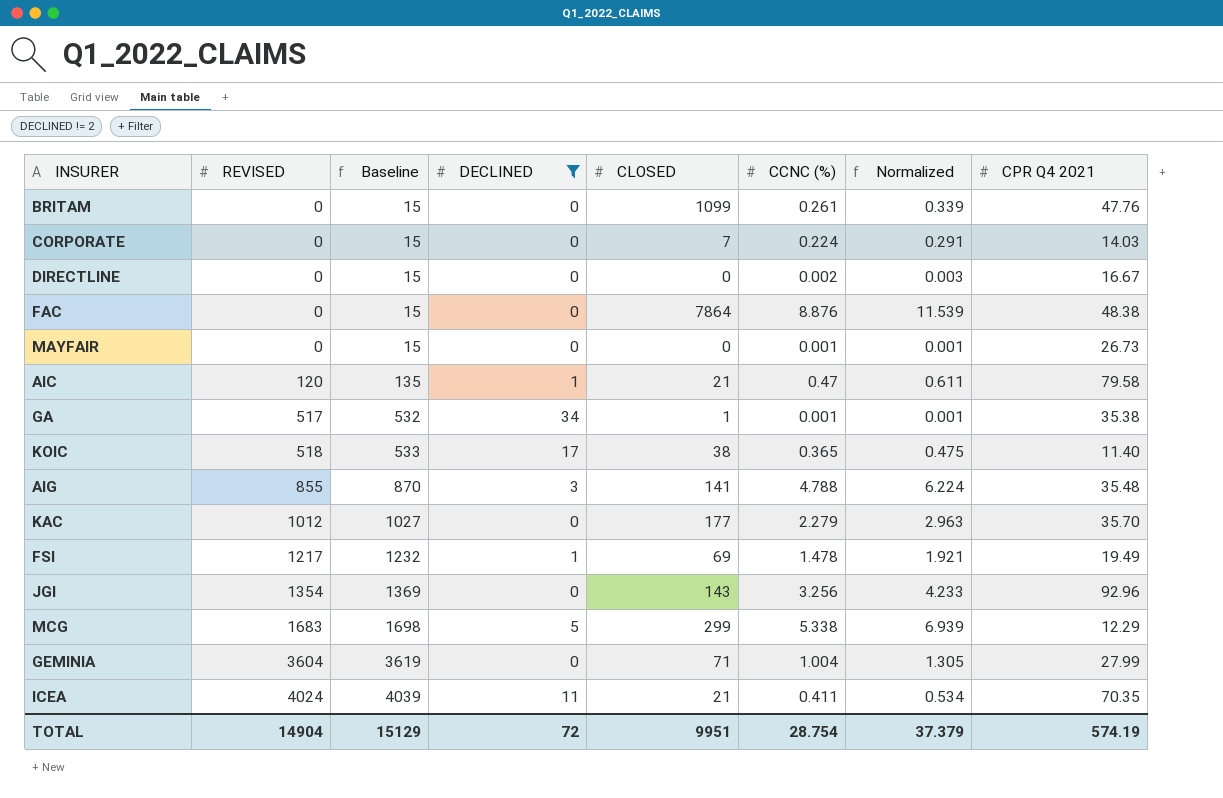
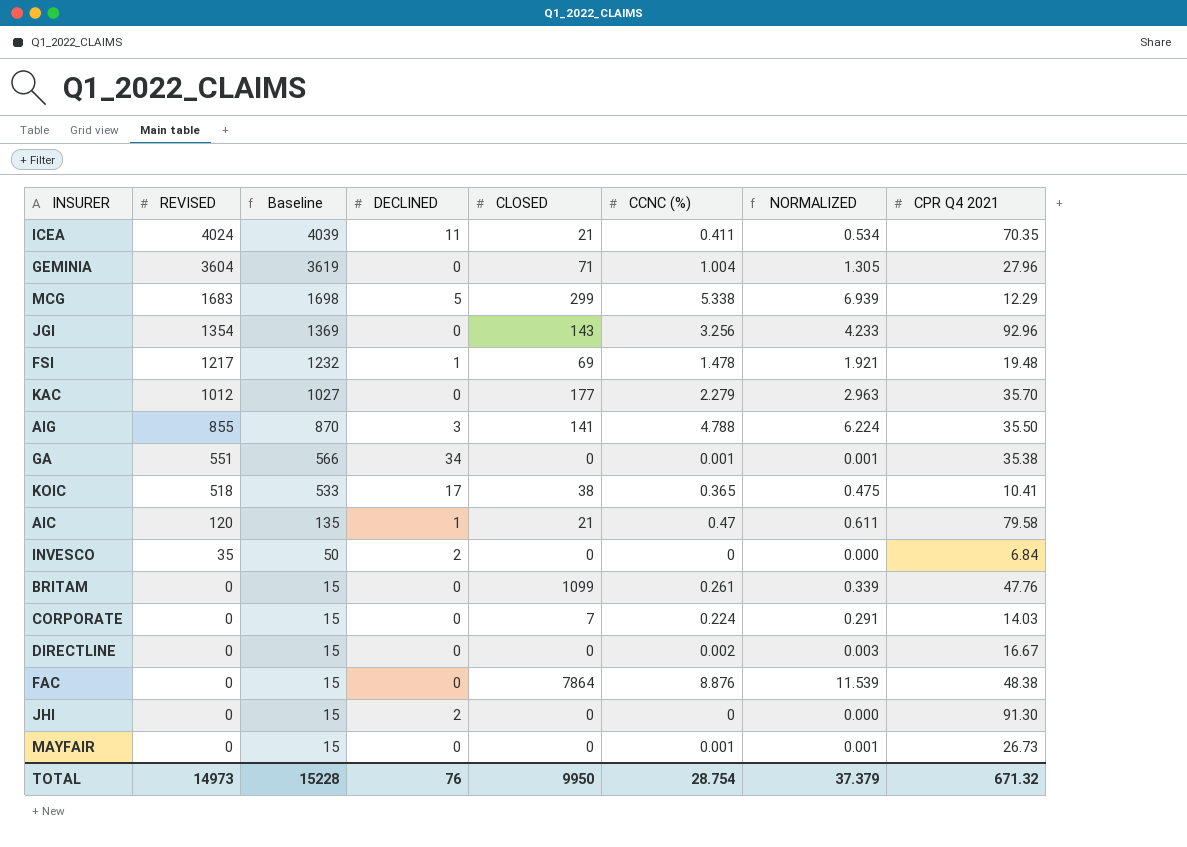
filter: DECLINED != 2 -> none
row order: REVISED ascending -> REVISED descending
column name: Normalized -> NORMALIZED
GEMINIA | CPR Q4 2021: 27.99 -> 27.96
FSI | CPR Q4 2021: 19.49 -> 19.48
AIG | CPR Q4 2021: 35.48 -> 35.50
GA | REVISED: 517 -> 551
GA | Baseline: 532 -> 566
GA | CLOSED: 1 -> 0
KOIC | CPR Q4 2021: 11.40 -> 10.41
TOTAL | REVISED: 14904 -> 14973
TOTAL | Baseline: 15129 -> 15228
TOTAL | DECLINED: 72 -> 76
TOTAL | CLOSED: 9951 -> 9950
TOTAL | CPR Q4 2021: 574.19 -> 671.32

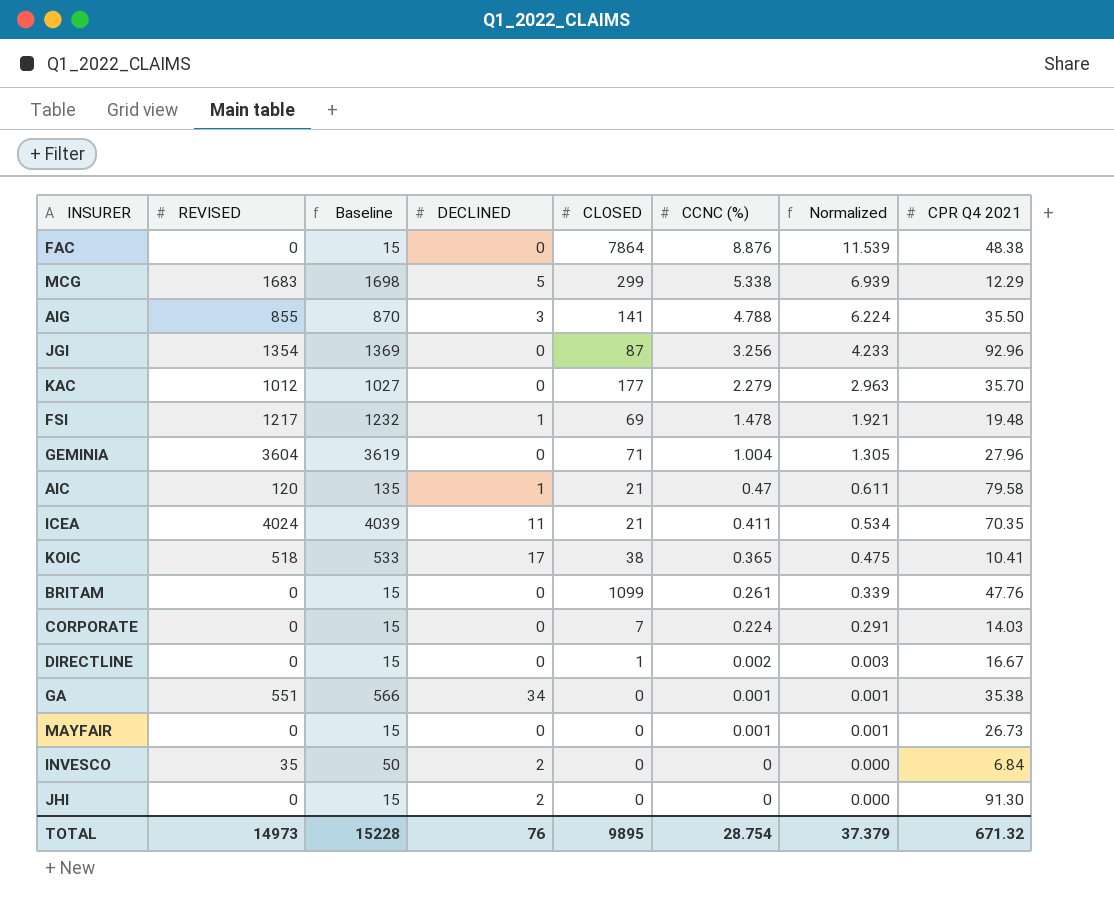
row order: REVISED descending -> CCNC (%) descending
column name: NORMALIZED -> Normalized
JGI | CLOSED: 143 -> 87
DIRECTLINE | CLOSED: 0 -> 1
TOTAL | CLOSED: 9950 -> 9895

